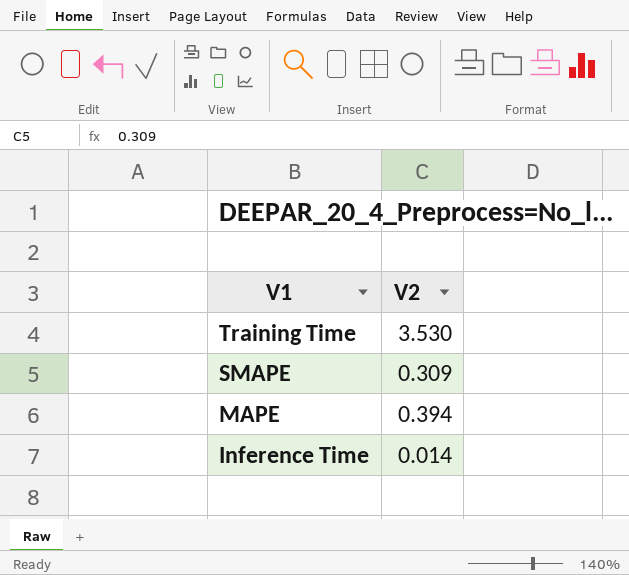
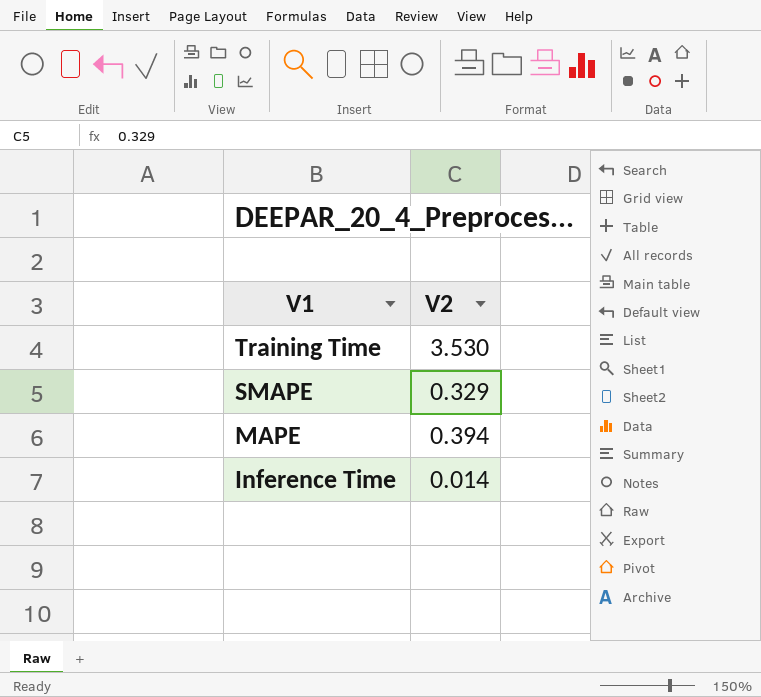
SMAPE | V2: 0.309 -> 0.329

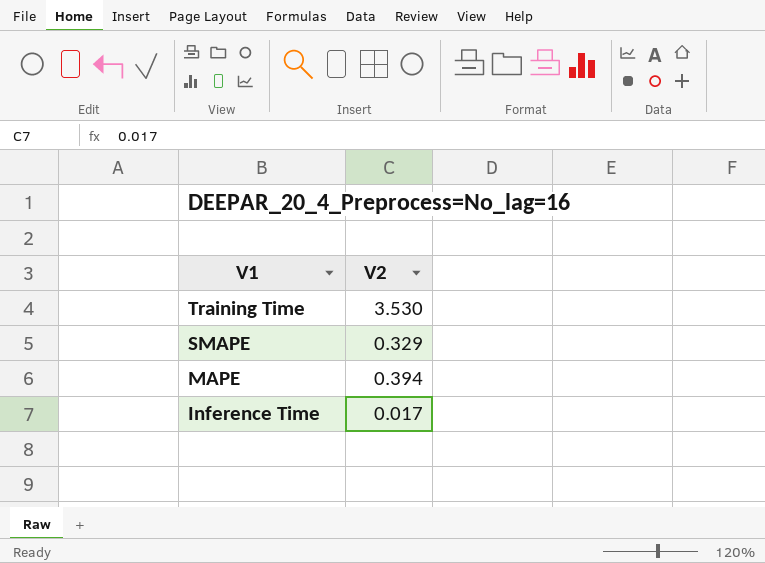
Inference Time | V2: 0.014 -> 0.017

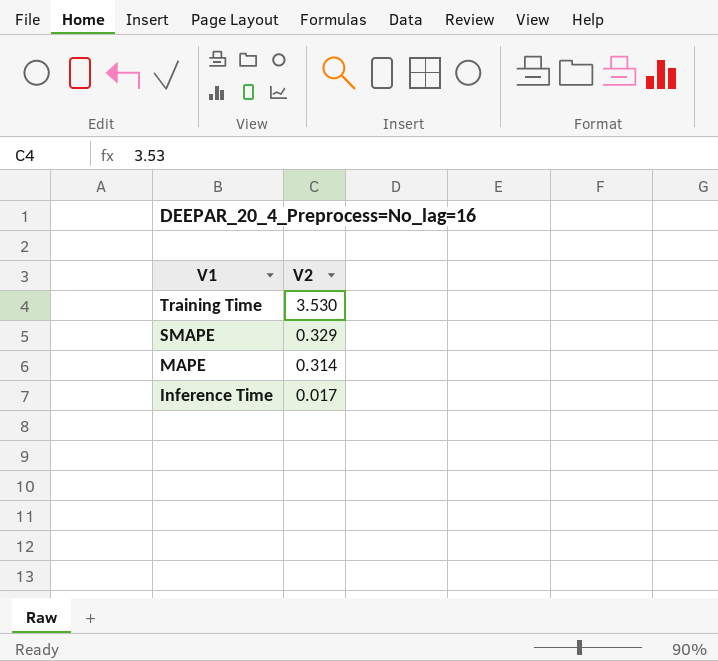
MAPE | V2: 0.394 -> 0.314

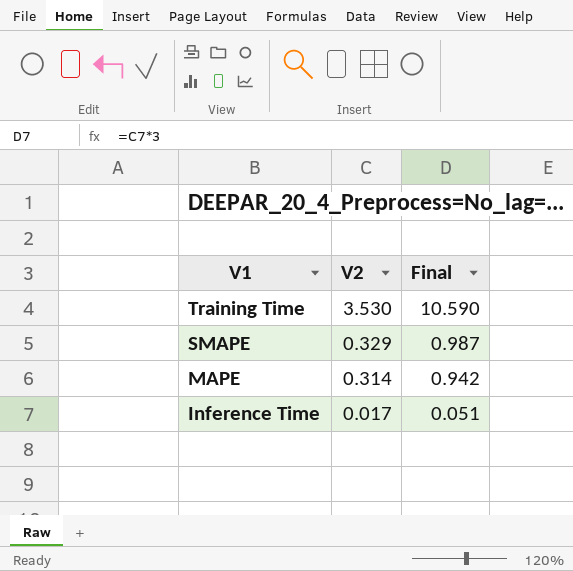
column Final | formula: none -> [V2] * 3

